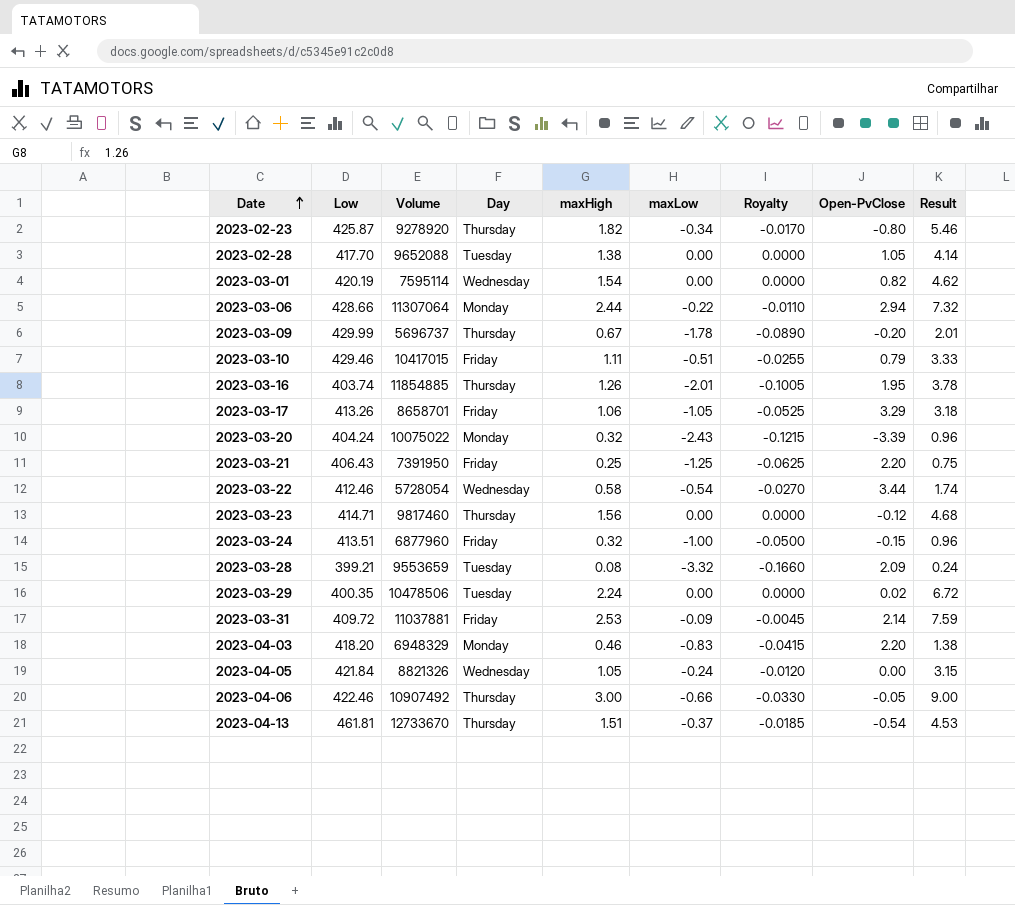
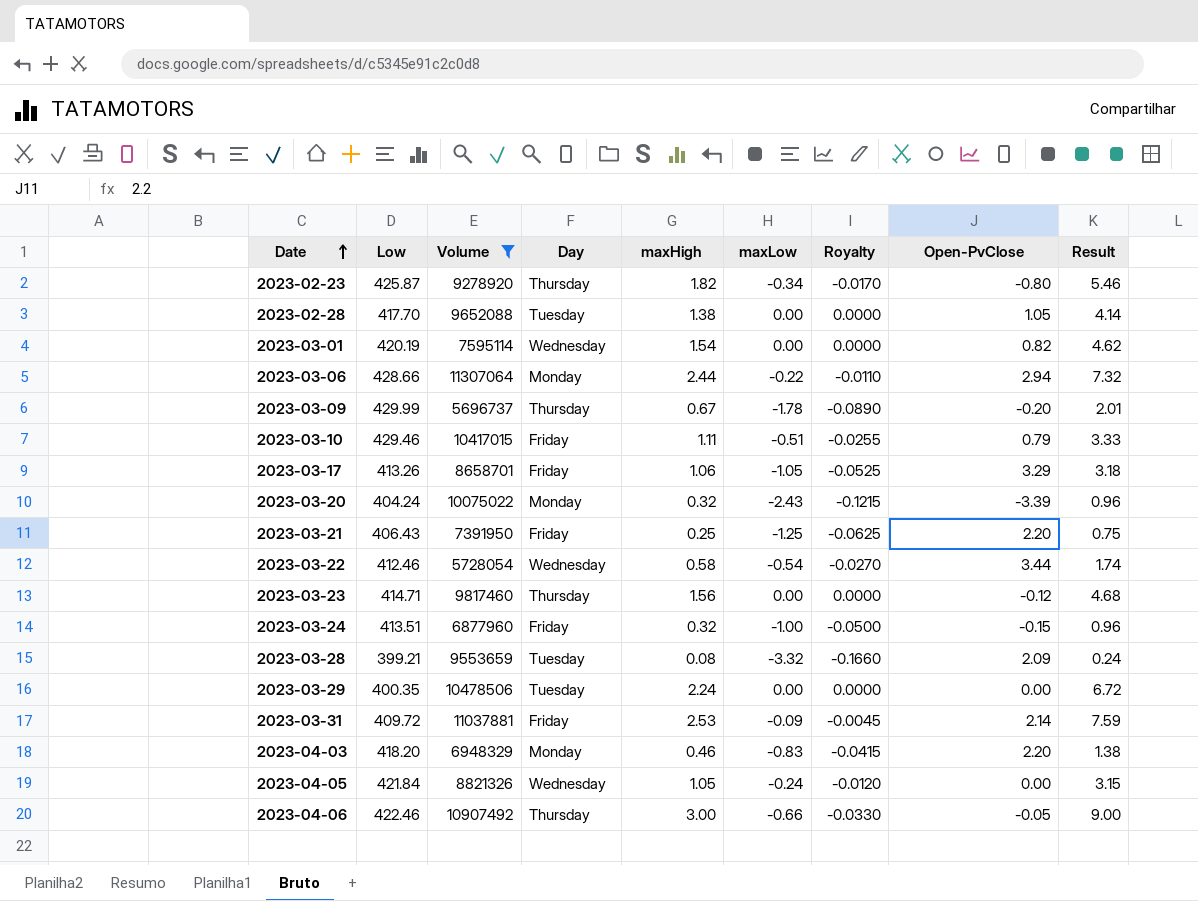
filter: none -> Volume <= 11307064
2023-03-29 | Open-PvClose: 0.02 -> 0.00

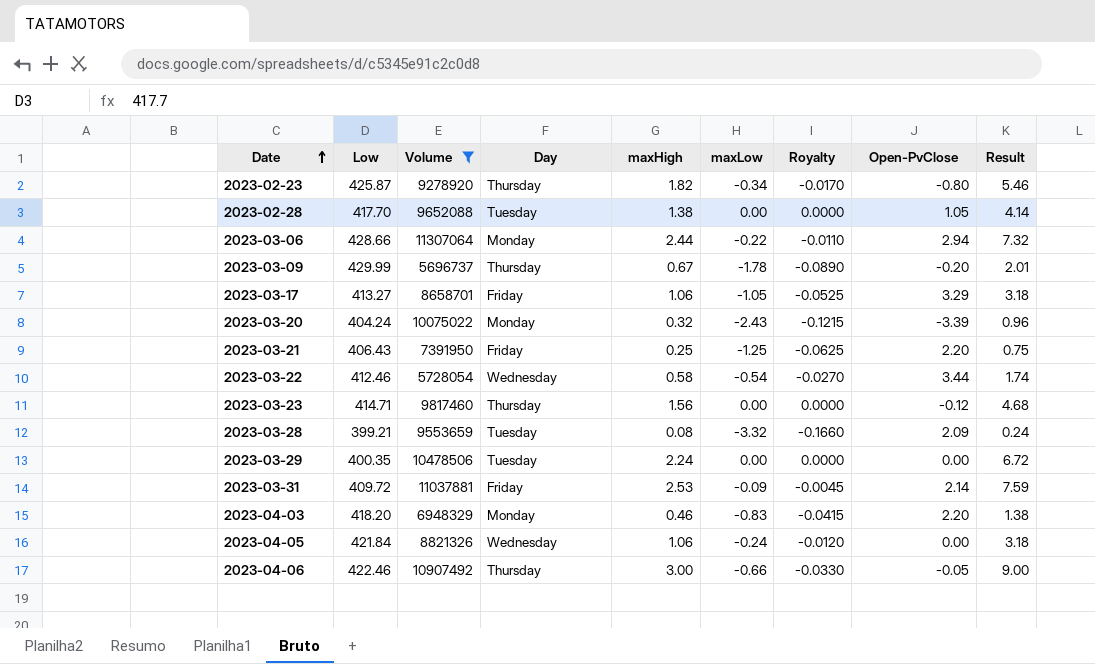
row 2023-03-01: 420.19 | 7595114 | Wednesday | 1.54 | 0.00 | 0.0000 | 0.82 | 4.62 -> none
row 2023-03-10: 429.46 | 10417015 | Friday | 1.11 | -0.51 | -0.0255 | 0.79 | 3.33 -> none
row 2023-03-24: 413.51 | 6877960 | Friday | 0.32 | -1.00 | -0.0500 | -0.15 | 0.96 -> none
2023-03-17 | Low: 413.26 -> 413.27
2023-04-05 | maxHigh: 1.05 -> 1.06
2023-04-05 | Result: 3.15 -> 3.18

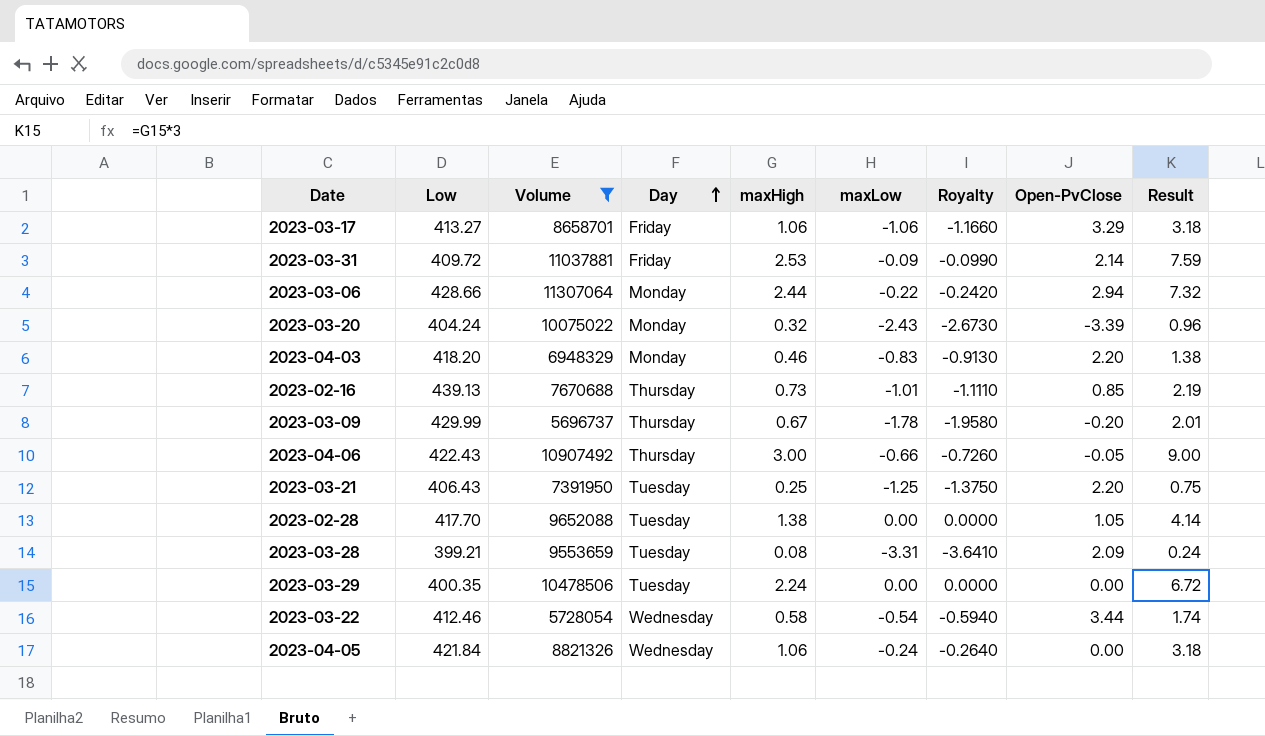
row order: Date ascending -> Day ascending
column Royalty | formula: [maxLow] * 0.05 -> [maxLow] * 1.1
row 2023-02-23: 425.87 | 9278920 | Thursday | 1.82 | -0.34 | -0.0170 | -0.80 | 5.46 -> none
row 2023-03-23: 414.71 | 9817460 | Thursday | 1.56 | 0.00 | 0.0000 | -0.12 | 4.68 -> none
2023-03-17 | maxLow: -1.05 -> -1.06
row 2023-02-16: none -> 439.13 | 7670688 | Thursday | 0.73 | -1.01 | -1.1110 | 0.85 | 2.19
2023-04-06 | Low: 422.46 -> 422.43
2023-03-21 | Day: Friday -> Tuesday
2023-03-28 | maxLow: -3.32 -> -3.31

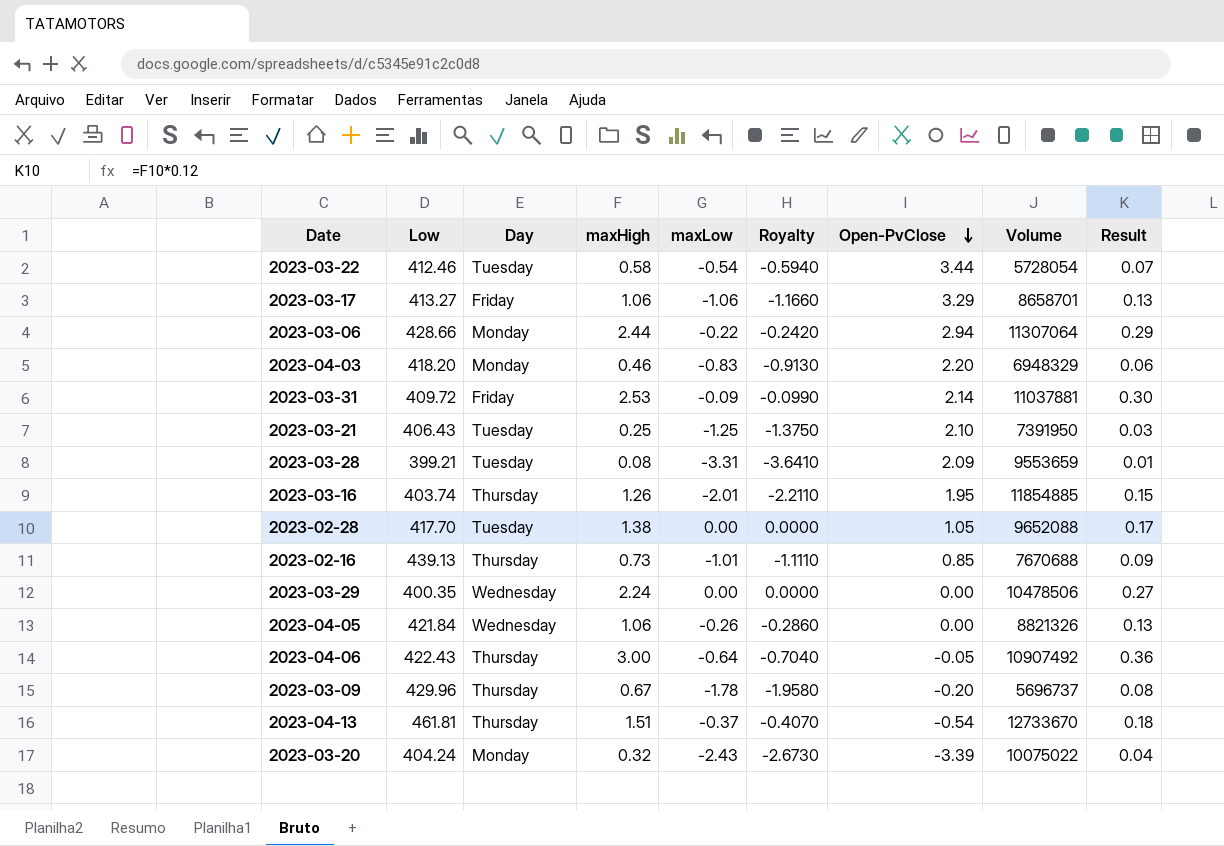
filter: Volume <= 11307064 -> none
row order: Day ascending -> Open-PvClose descending
column Volume | position: 3 -> 8
column Result | formula: [maxHigh] * 3 -> [maxHigh] * 0.12
2023-03-22 | Day: Wednesday -> Tuesday
2023-03-21 | Open-PvClose: 2.20 -> 2.10
2023-03-29 | Day: Tuesday -> Wednesday
2023-04-05 | maxLow: -0.24 -> -0.26
2023-04-05 | Royalty: -0.2640 -> -0.2860
2023-04-06 | maxLow: -0.66 -> -0.64
2023-04-06 | Royalty: -0.7260 -> -0.7040
2023-03-09 | Low: 429.99 -> 429.96

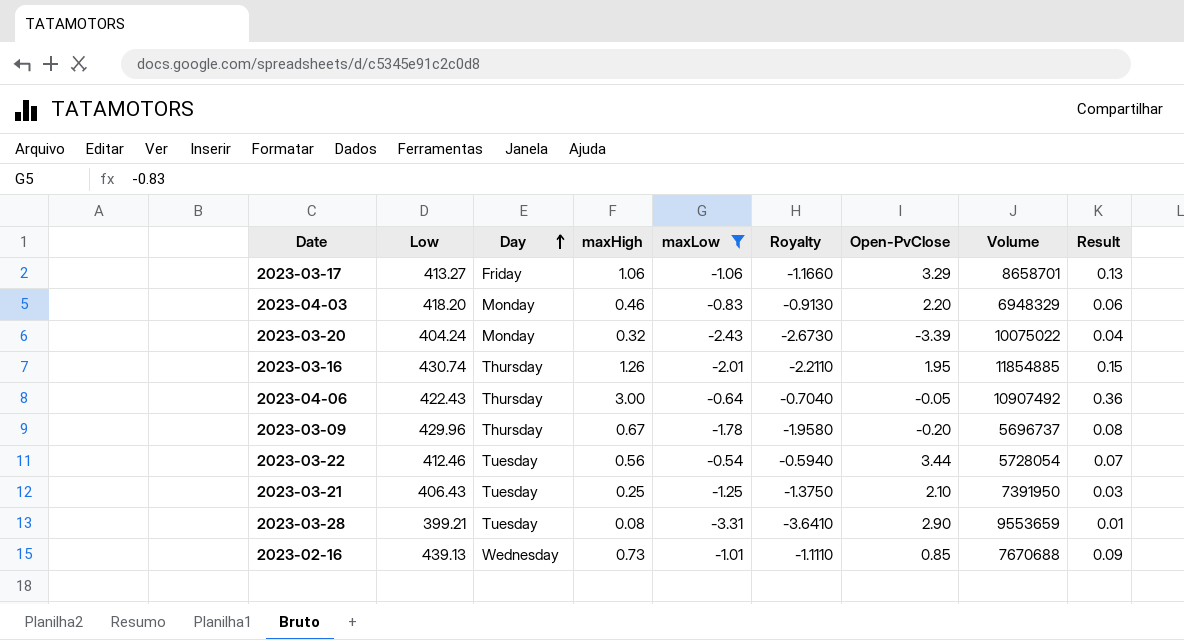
filter: none -> maxLow <= -0.54
row order: Open-PvClose descending -> Day ascending
2023-03-16 | Low: 403.74 -> 430.74
2023-03-22 | maxHigh: 0.58 -> 0.56
2023-03-28 | Open-PvClose: 2.09 -> 2.90
2023-02-16 | Day: Thursday -> Wednesday

